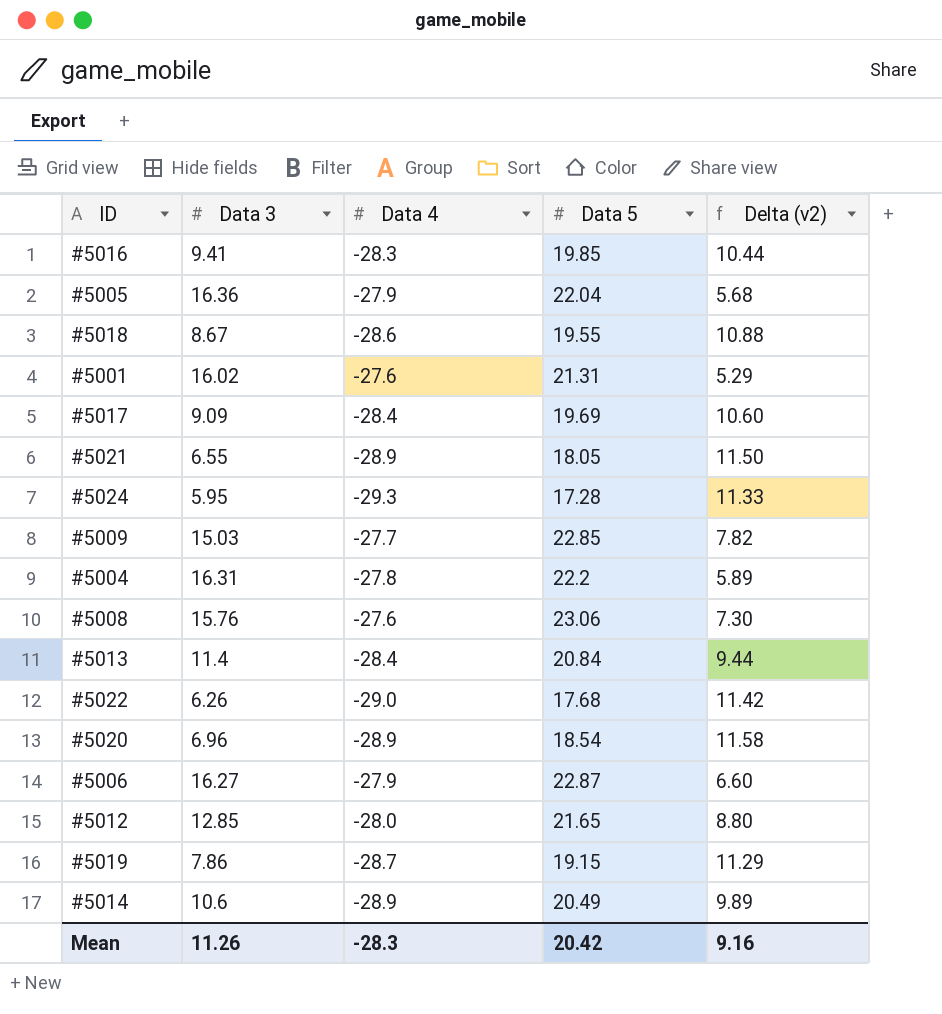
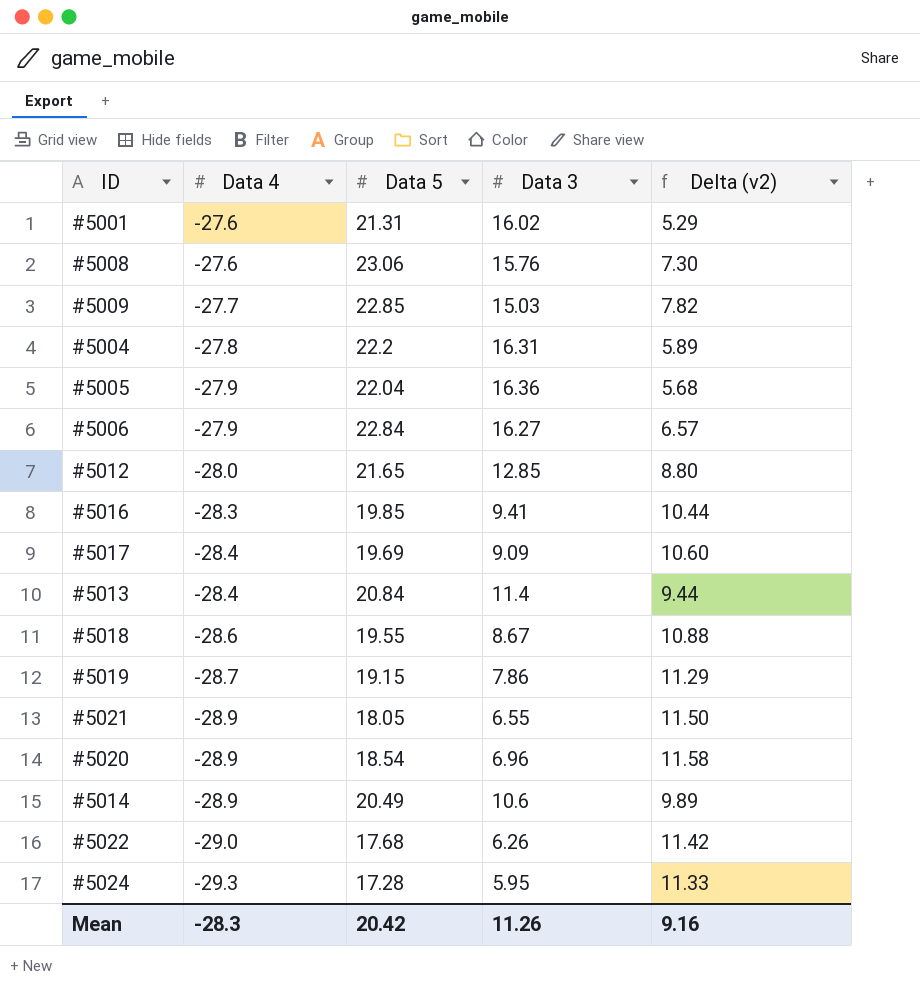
row order: none -> Data 4 descending
column Data 3 | position: 2 -> 4
#5006 | Data 5: 22.87 -> 22.84
#5006 | Delta (v2): 6.60 -> 6.57

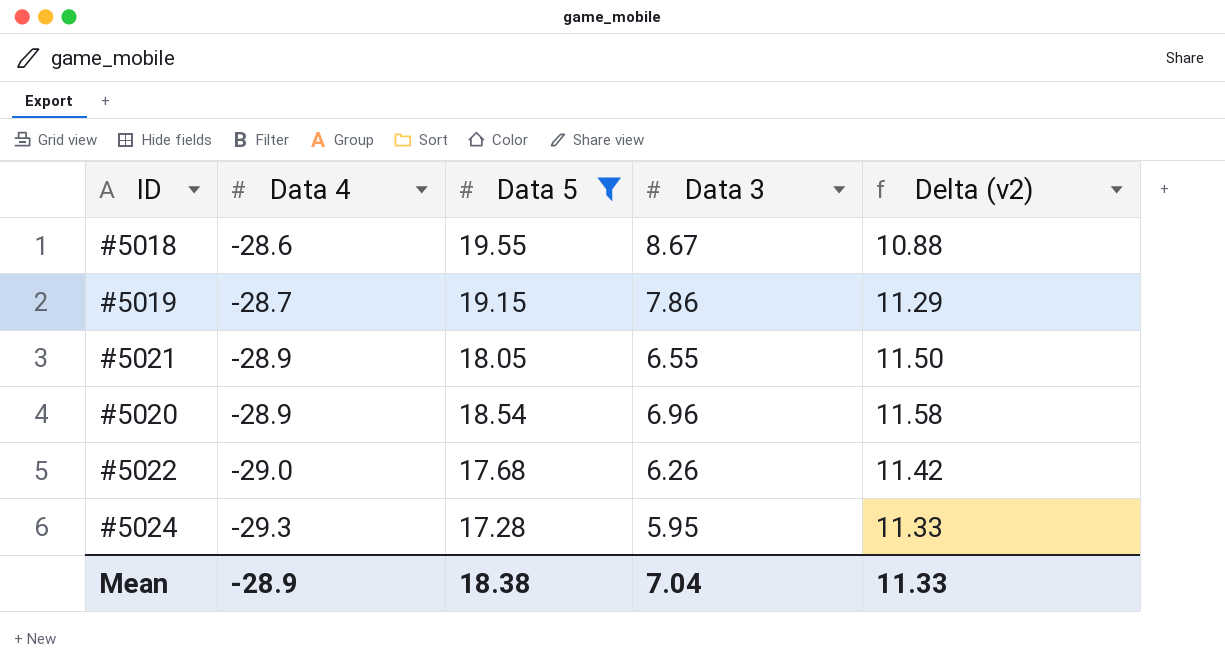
filter: none -> Data 5 <= 19.55
Mean | Data 4: -28.3 -> -28.9
Mean | Data 5: 20.42 -> 18.38
Mean | Data 3: 11.26 -> 7.04
Mean | Delta (v2): 9.16 -> 11.33

